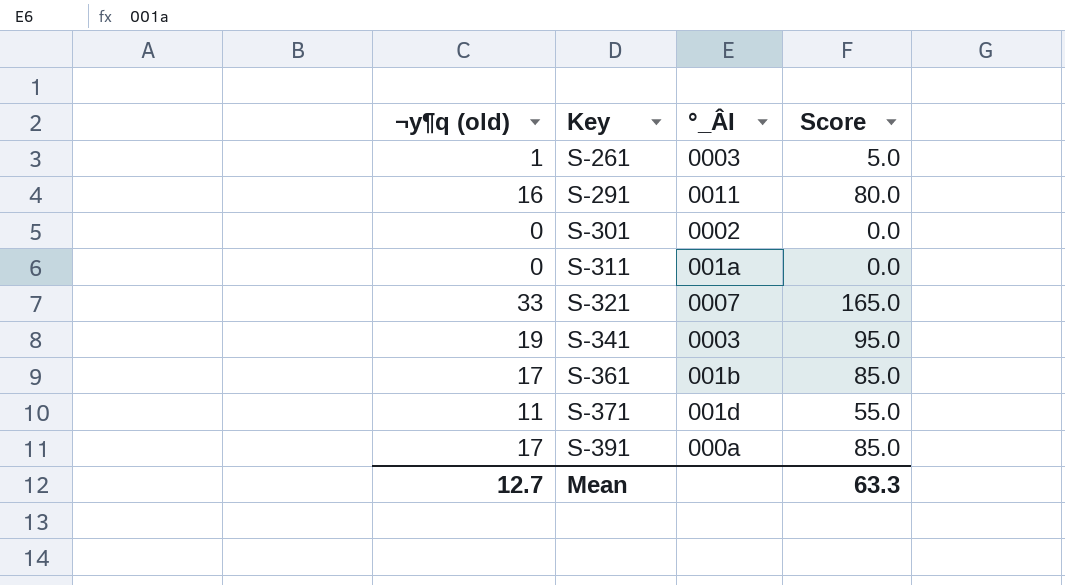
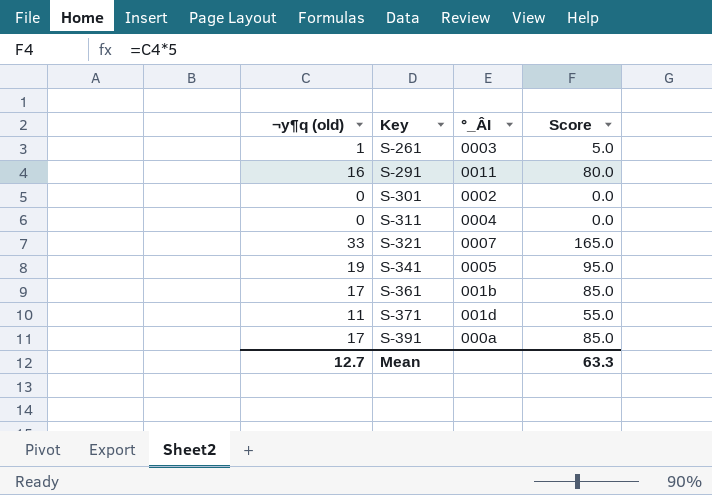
S-311 | °_ÂI: 001a -> 0004
S-341 | °_ÂI: 0003 -> 0005

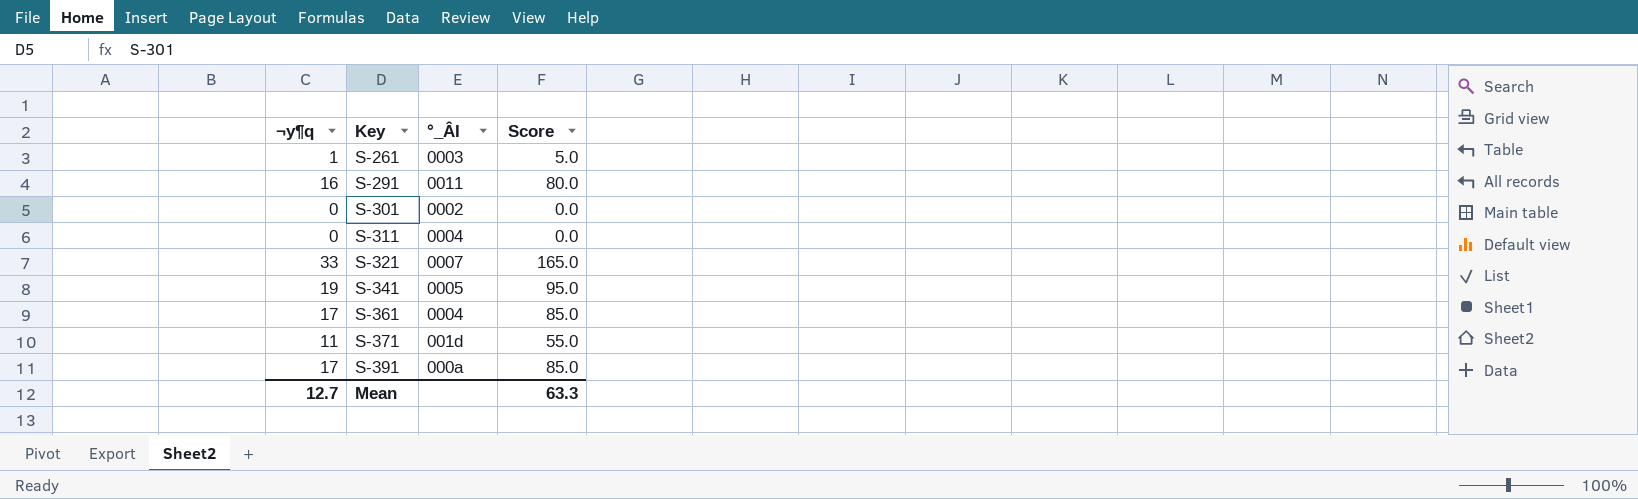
column name: ¬y¶q (old) -> ¬y¶q
S-361 | °_ÂI: 001b -> 0004

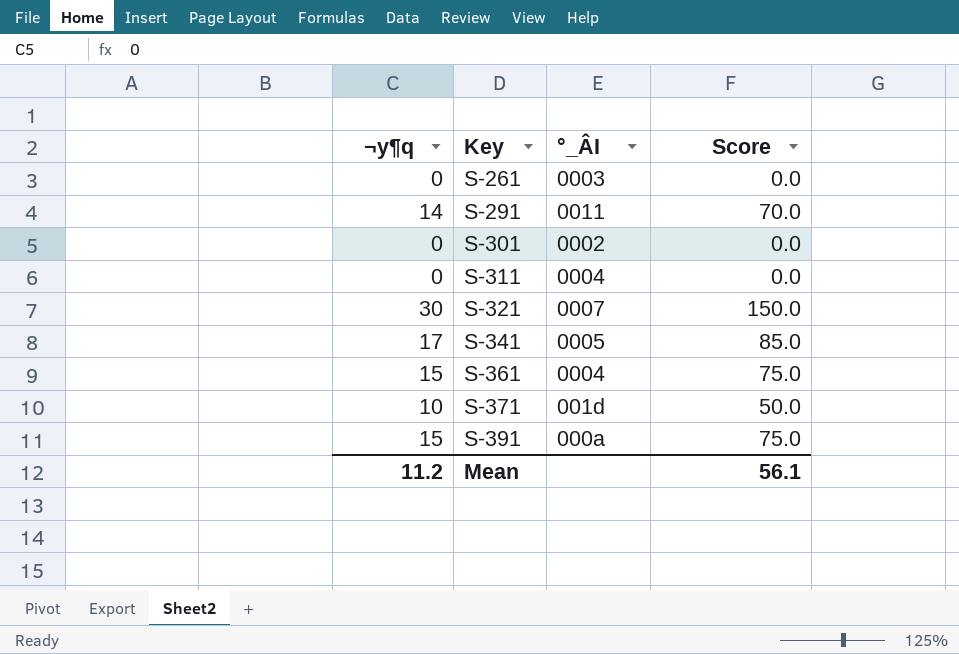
S-261 | ¬y¶q: 1 -> 0
S-261 | Score: 5.0 -> 0.0
S-291 | ¬y¶q: 16 -> 14
S-291 | Score: 80.0 -> 70.0
S-321 | ¬y¶q: 33 -> 30
S-321 | Score: 165.0 -> 150.0
S-341 | ¬y¶q: 19 -> 17
S-341 | Score: 95.0 -> 85.0
S-361 | ¬y¶q: 17 -> 15
S-361 | Score: 85.0 -> 75.0
S-371 | ¬y¶q: 11 -> 10
S-371 | Score: 55.0 -> 50.0
S-391 | ¬y¶q: 17 -> 15
S-391 | Score: 85.0 -> 75.0
Mean | ¬y¶q: 12.7 -> 11.2
Mean | Score: 63.3 -> 56.1

